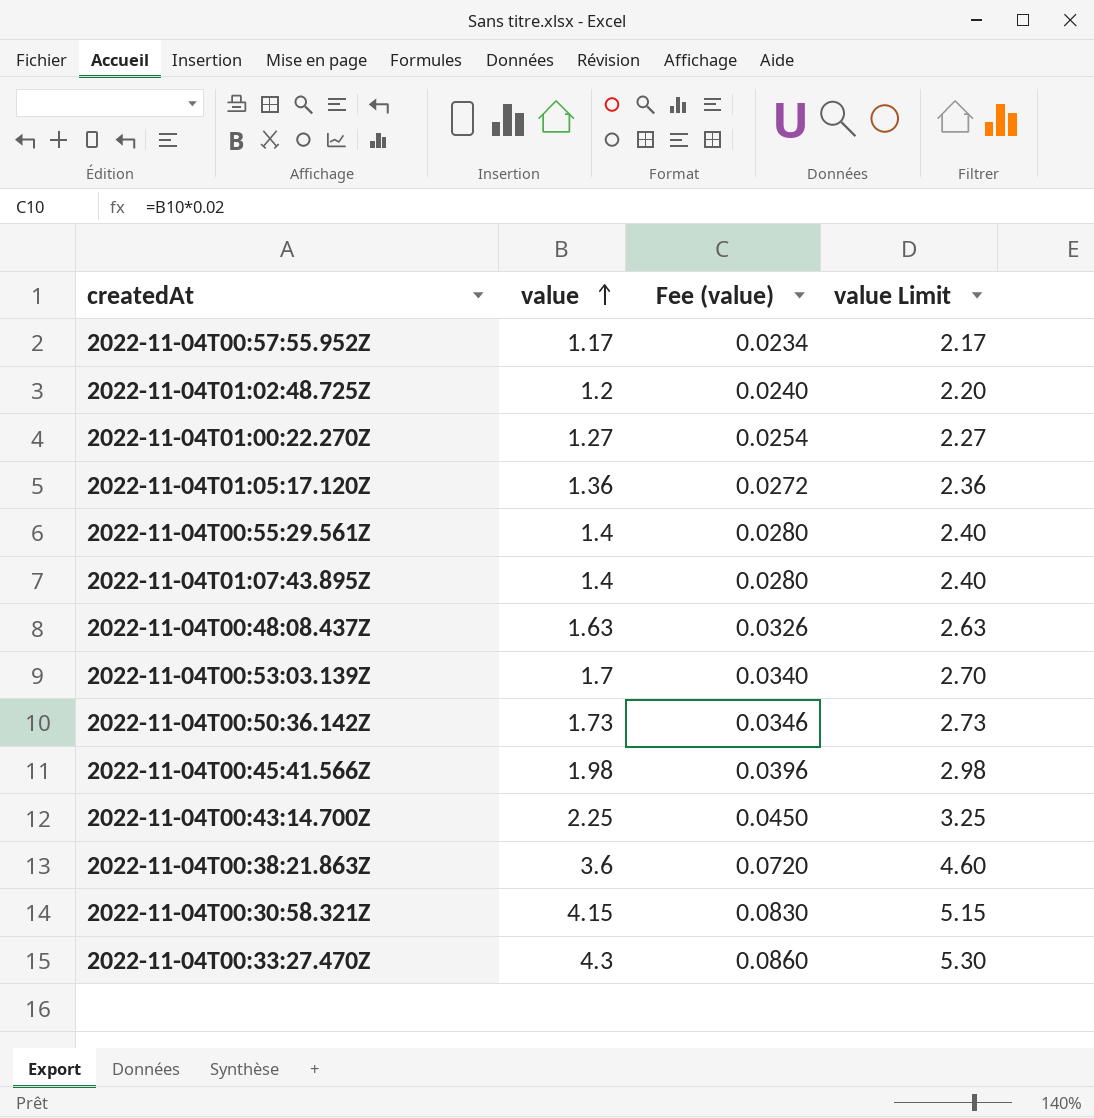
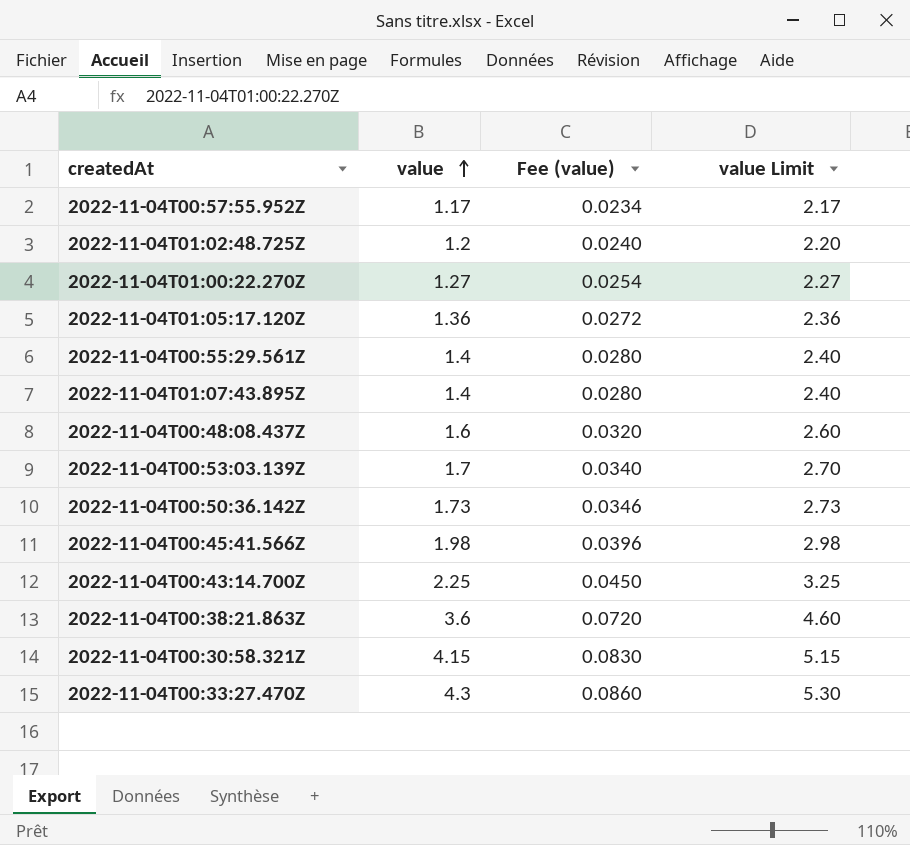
2022-11-04T00:48:08.437Z | value: 1.63 -> 1.6
2022-11-04T00:48:08.437Z | Fee (value): 0.0326 -> 0.0320
2022-11-04T00:48:08.437Z | value Limit: 2.63 -> 2.60

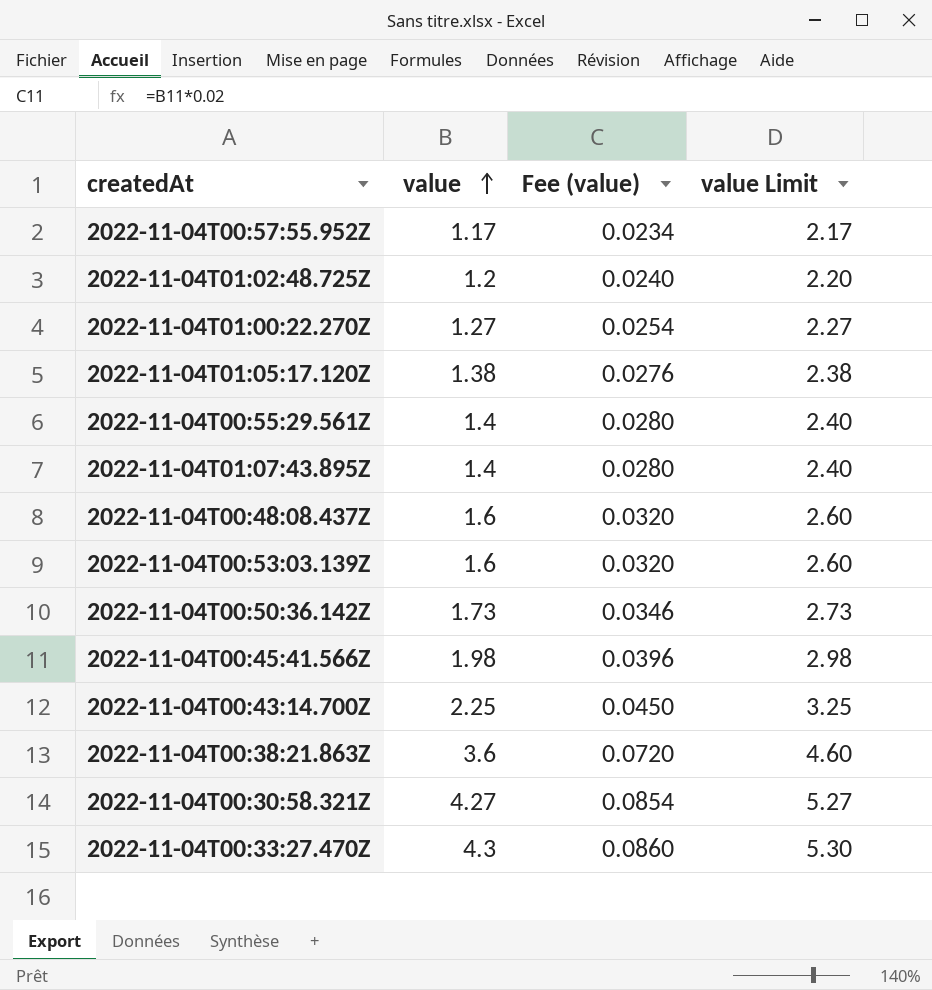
2022-11-04T01:05:17.120Z | value: 1.36 -> 1.38
2022-11-04T01:05:17.120Z | Fee (value): 0.0272 -> 0.0276
2022-11-04T01:05:17.120Z | value Limit: 2.36 -> 2.38
2022-11-04T00:53:03.139Z | value: 1.7 -> 1.6
2022-11-04T00:53:03.139Z | Fee (value): 0.0340 -> 0.0320
2022-11-04T00:53:03.139Z | value Limit: 2.70 -> 2.60
2022-11-04T00:30:58.321Z | value: 4.15 -> 4.27
2022-11-04T00:30:58.321Z | Fee (value): 0.0830 -> 0.0854
2022-11-04T00:30:58.321Z | value Limit: 5.15 -> 5.27

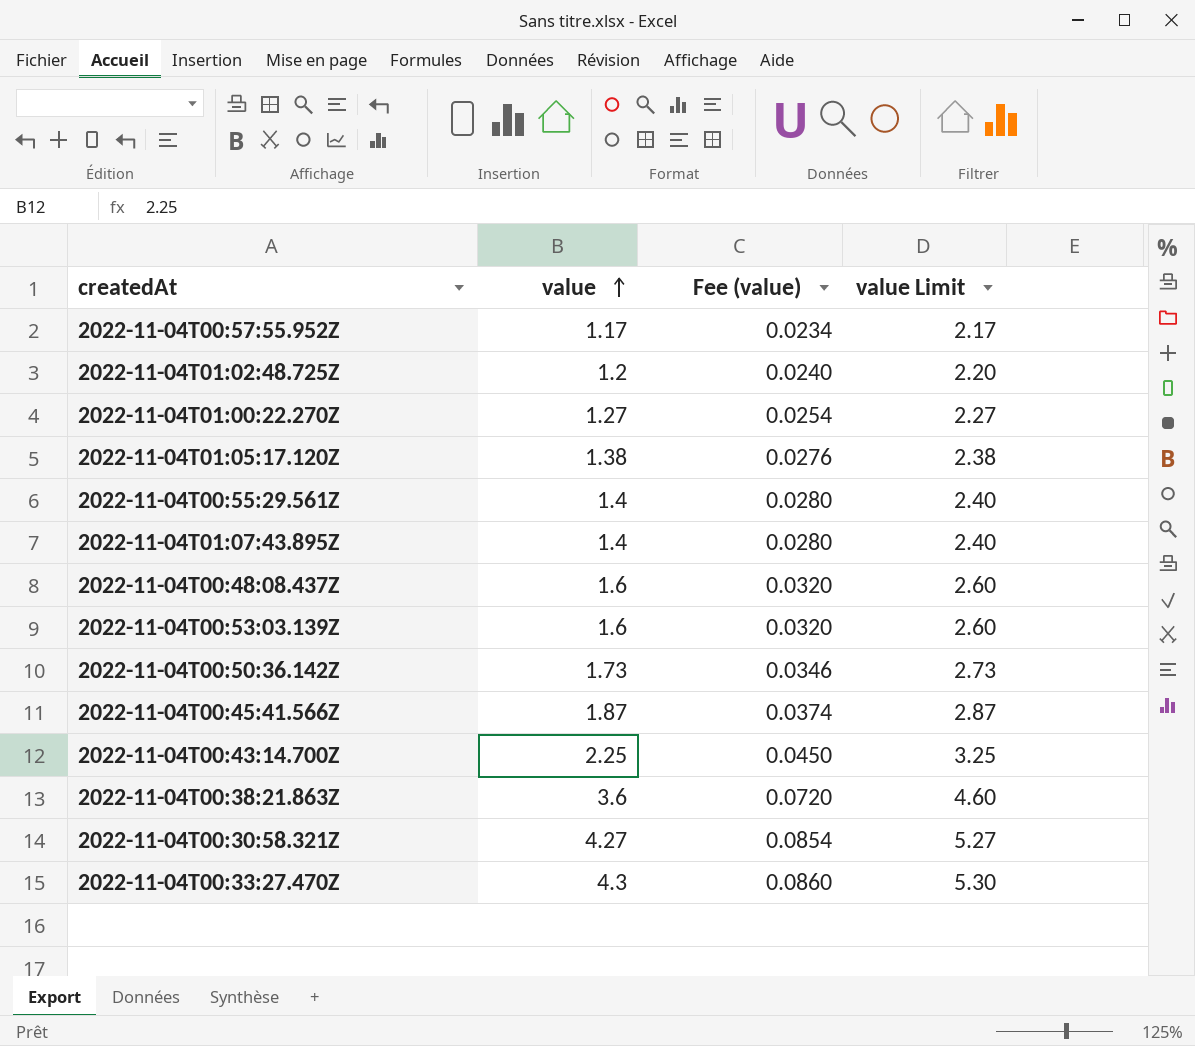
2022-11-04T00:45:41.566Z | value: 1.98 -> 1.87
2022-11-04T00:45:41.566Z | Fee (value): 0.0396 -> 0.0374
2022-11-04T00:45:41.566Z | value Limit: 2.98 -> 2.87

